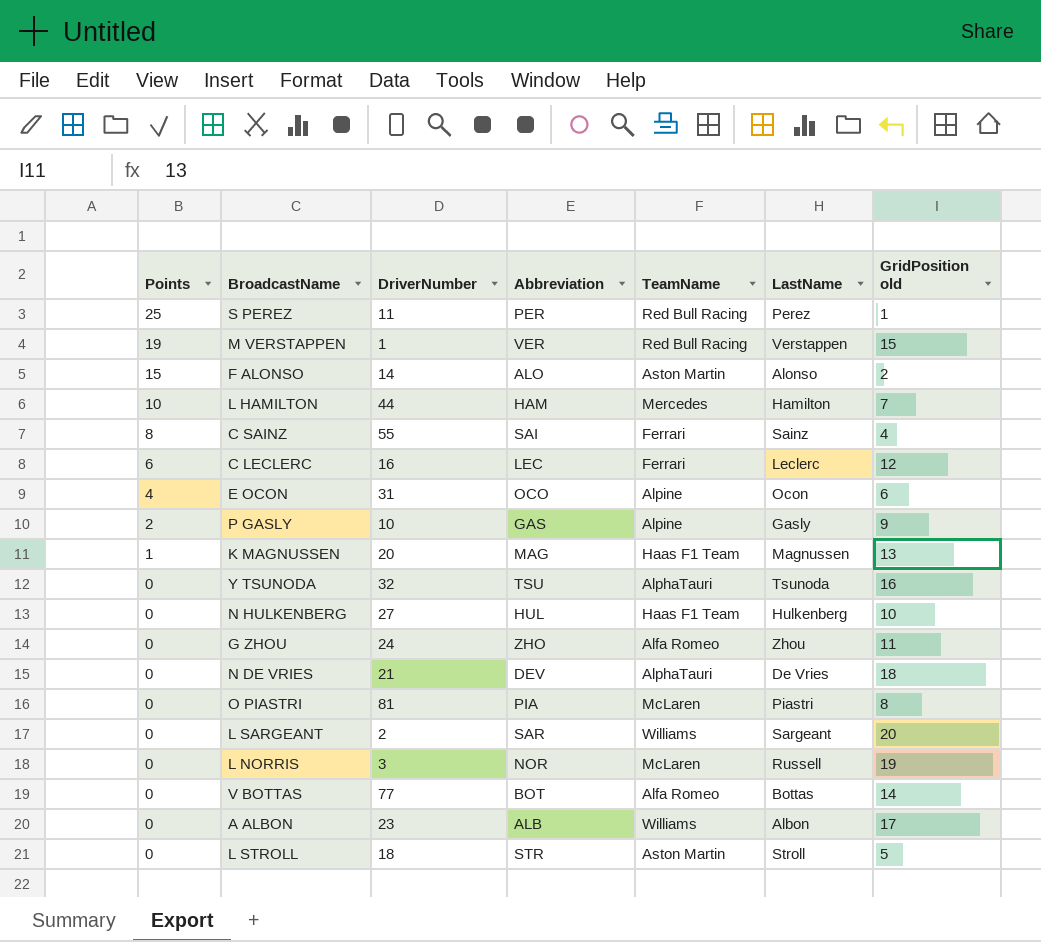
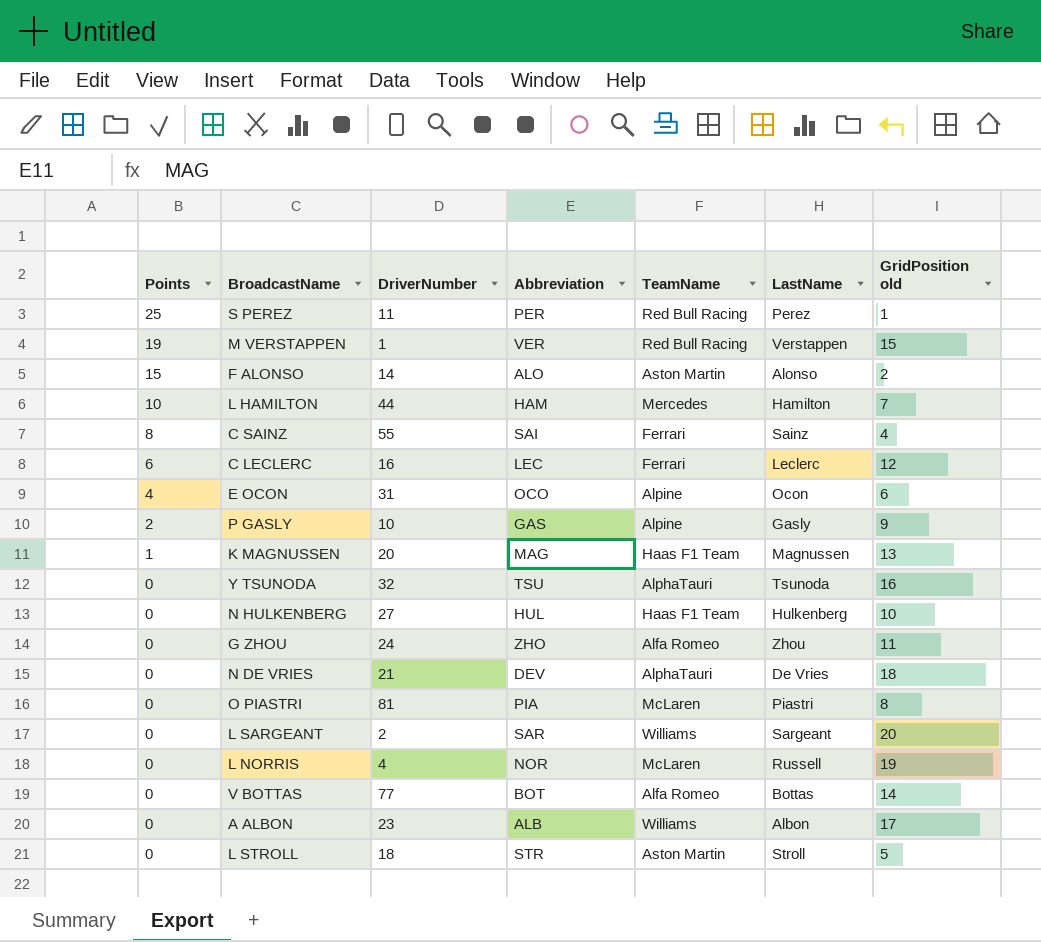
L NORRIS | DriverNumber: 3 -> 4

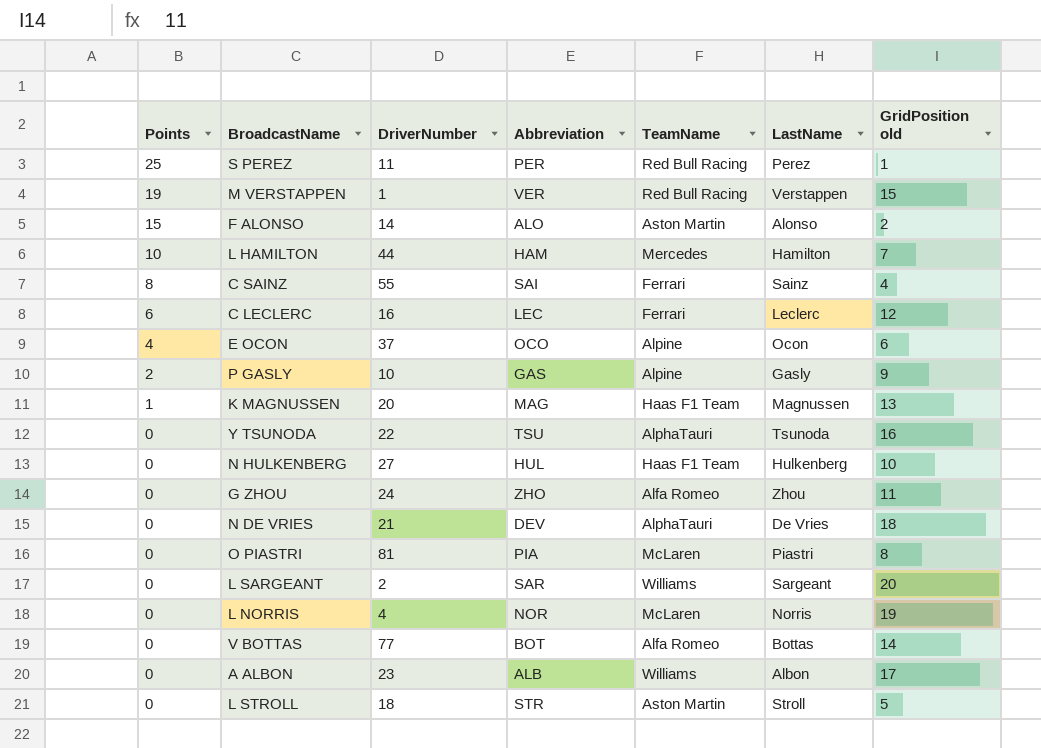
E OCON | DriverNumber: 31 -> 37
Y TSUNODA | DriverNumber: 32 -> 22
L NORRIS | LastName: Russell -> Norris

